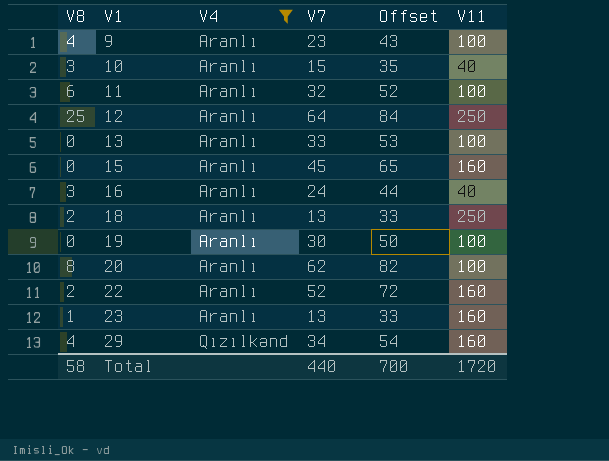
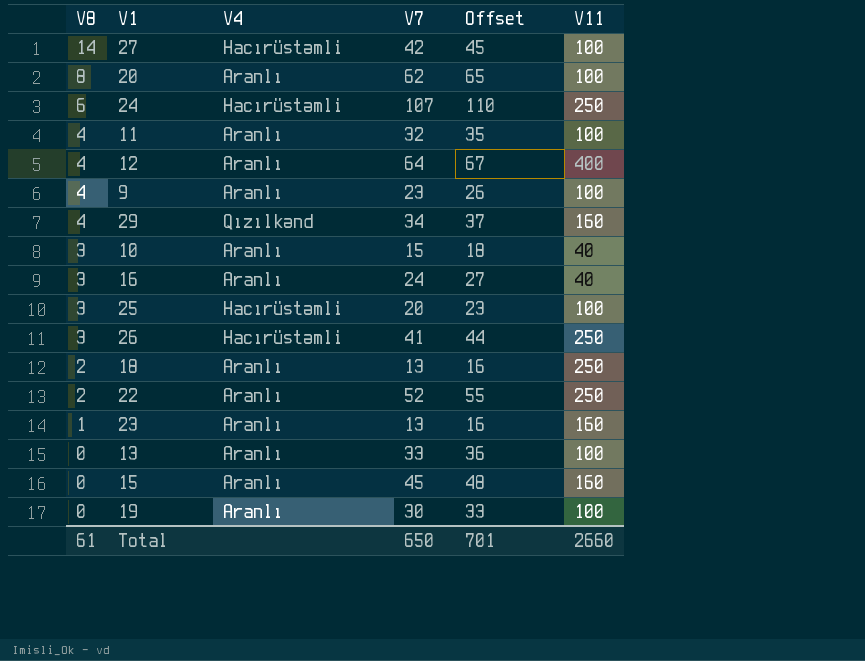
filter: V4 != Hacırüstəmli -> none
row order: V1 ascending -> V8 descending
column Offset | formula: [V7] + 20 -> [V7] + 3
11 | V8: 6 -> 4
12 | V8: 25 -> 4
12 | V11: 250 -> 400
22 | V11: 160 -> 250
Total | V8: 58 -> 61
Total | V7: 440 -> 650
Total | Offset: 700 -> 701
Total | V11: 1720 -> 2660

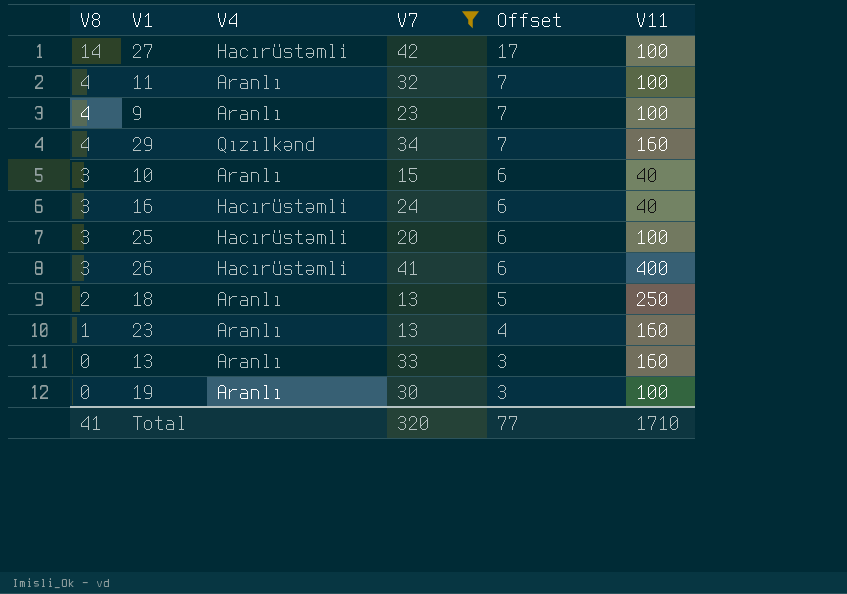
filter: none -> V7 <= 42
column Offset | formula: [V7] + 3 -> [V8] + 3
16 | V4: Aranlı -> Hacırüstəmli
26 | V11: 250 -> 400
13 | V11: 100 -> 160
Total | V8: 61 -> 41
Total | V7: 650 -> 320
Total | Offset: 701 -> 77
Total | V11: 2660 -> 1710

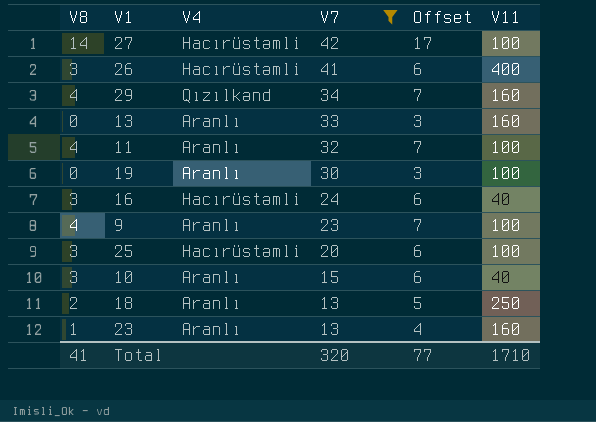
row order: V8 descending -> V7 descending

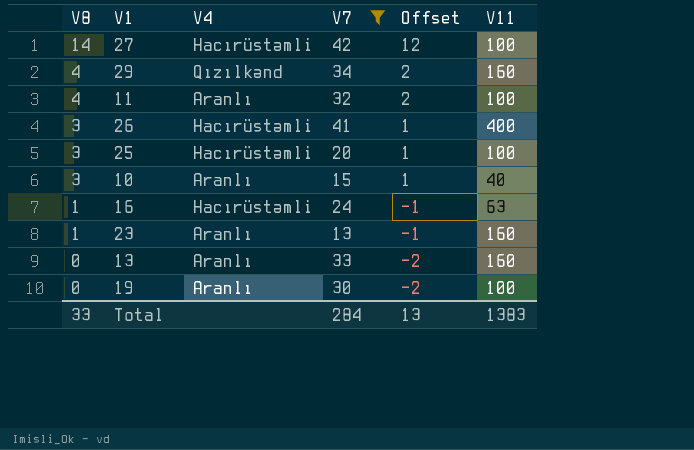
row order: V7 descending -> V8 descending
column Offset | formula: [V8] + 3 -> [V8] - 2
row 9: 4 | Aranlı | 23 | 7 | 100 -> none
row 18: 2 | Aranlı | 13 | 5 | 250 -> none
16 | V8: 3 -> 1
16 | V11: 40 -> 63
Total | V8: 41 -> 33
Total | V7: 320 -> 284
Total | Offset: 77 -> 13
Total | V11: 1710 -> 1383

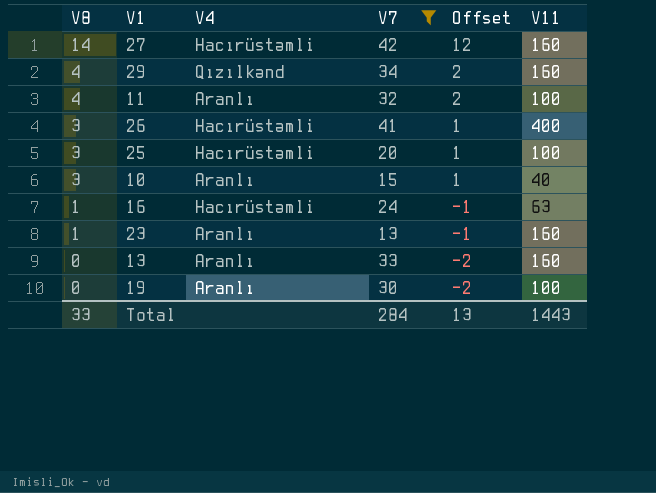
27 | V11: 100 -> 160
Total | V11: 1383 -> 1443

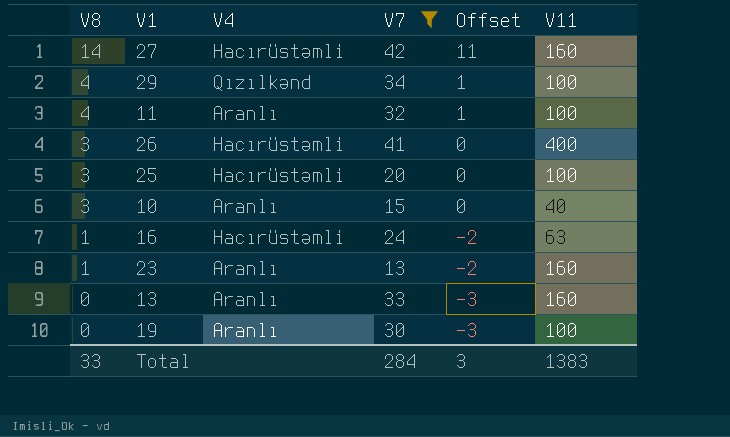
column Offset | formula: [V8] - 2 -> [V8] - 3
29 | V11: 160 -> 100
Total | Offset: 13 -> 3
Total | V11: 1443 -> 1383

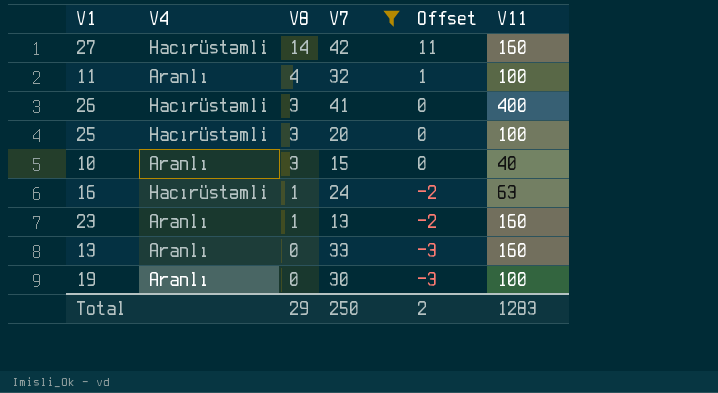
column V8 | position: 1 -> 3
row 29: 4 | Qızılkənd | 34 | 1 | 100 -> none
Total | V8: 33 -> 29
Total | V7: 284 -> 250
Total | Offset: 3 -> 2
Total | V11: 1383 -> 1283

